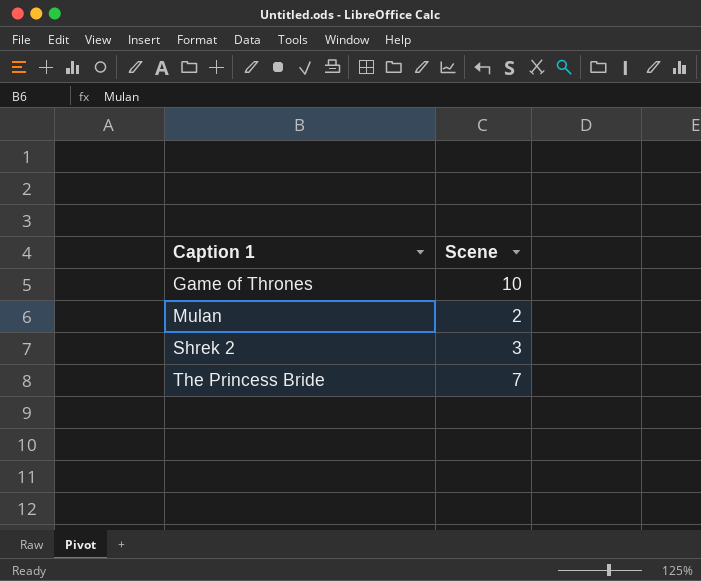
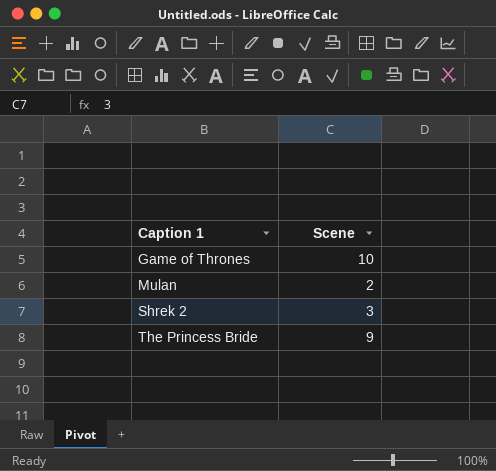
The Princess Bride | Scene: 7 -> 9

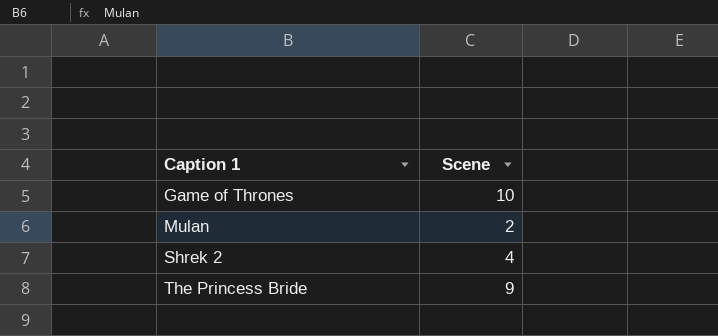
Shrek 2 | Scene: 3 -> 4

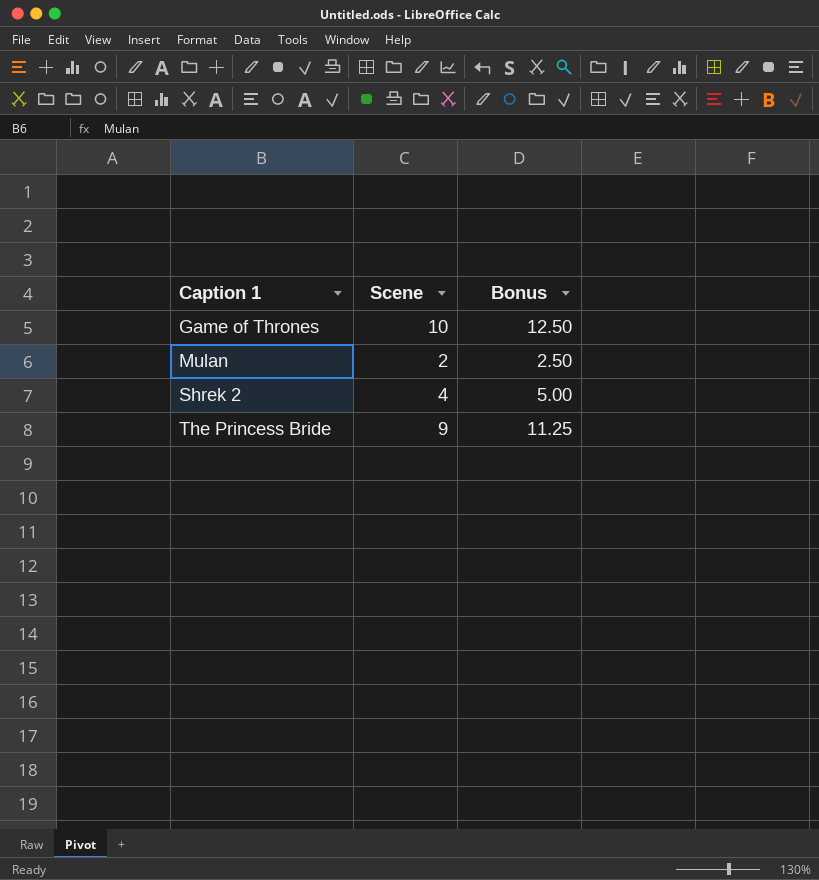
column Bonus | formula: none -> [Scene] * 1.25

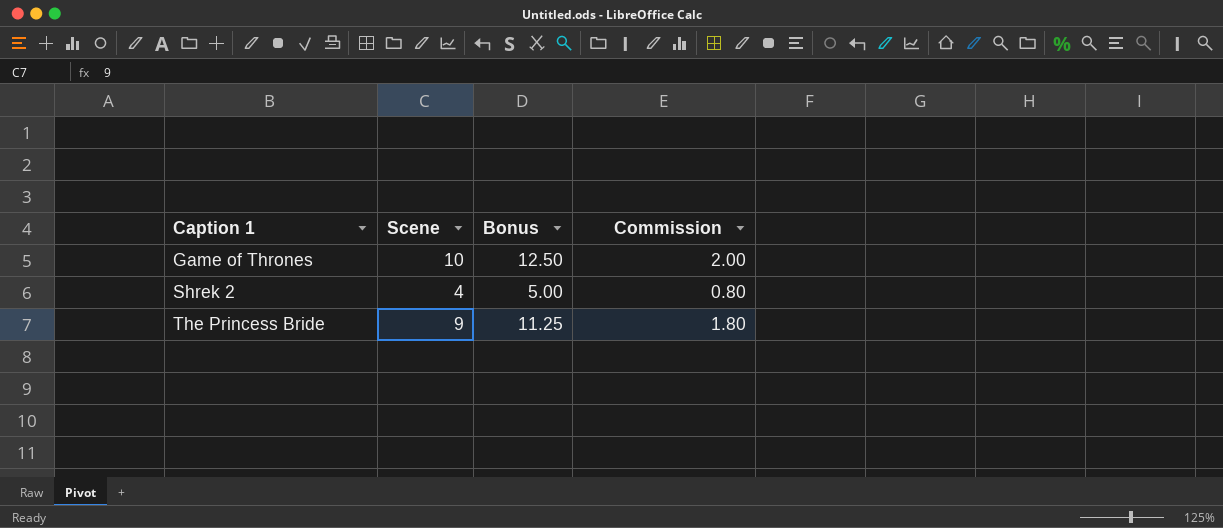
column Commission | formula: none -> [Scene] * 0.2
row Mulan: 2 | 2.50 -> none

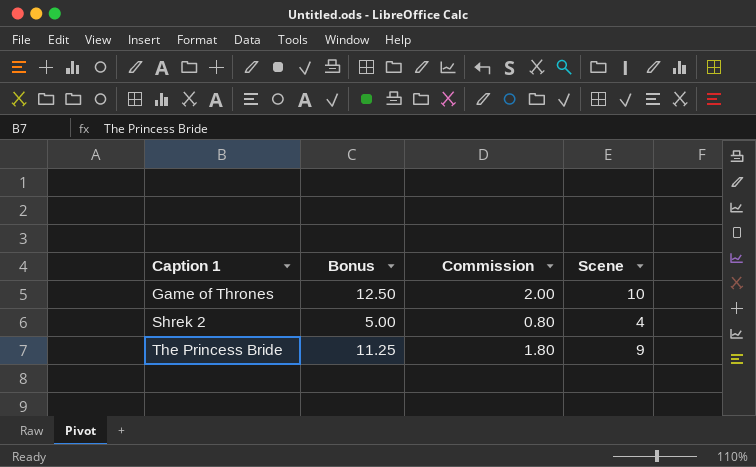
column Scene | position: 2 -> 4

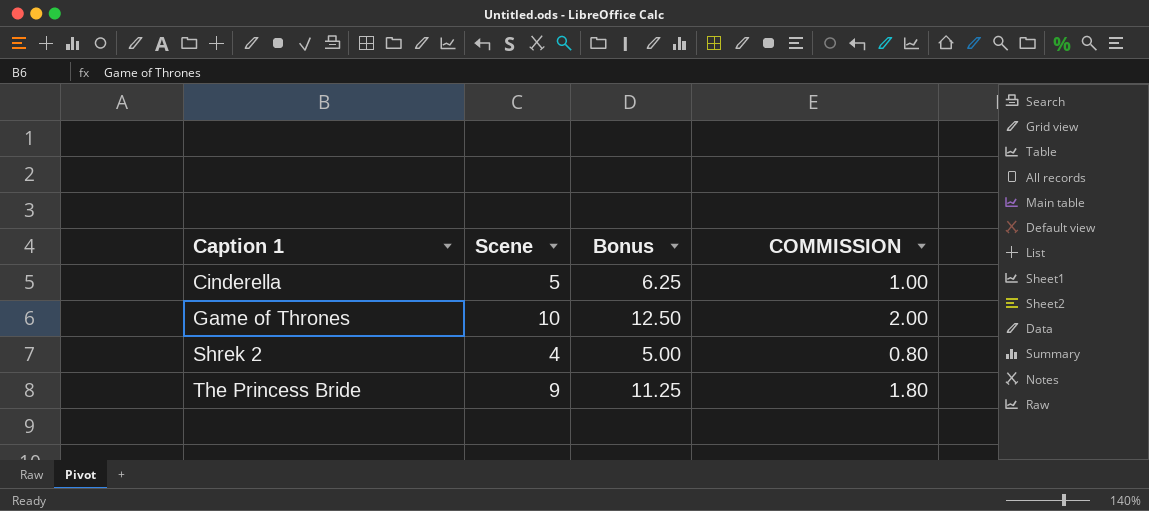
column Scene | position: 4 -> 2
column name: Commission -> COMMISSION
row Cinderella: none -> 5 | 6.25 | 1.00

